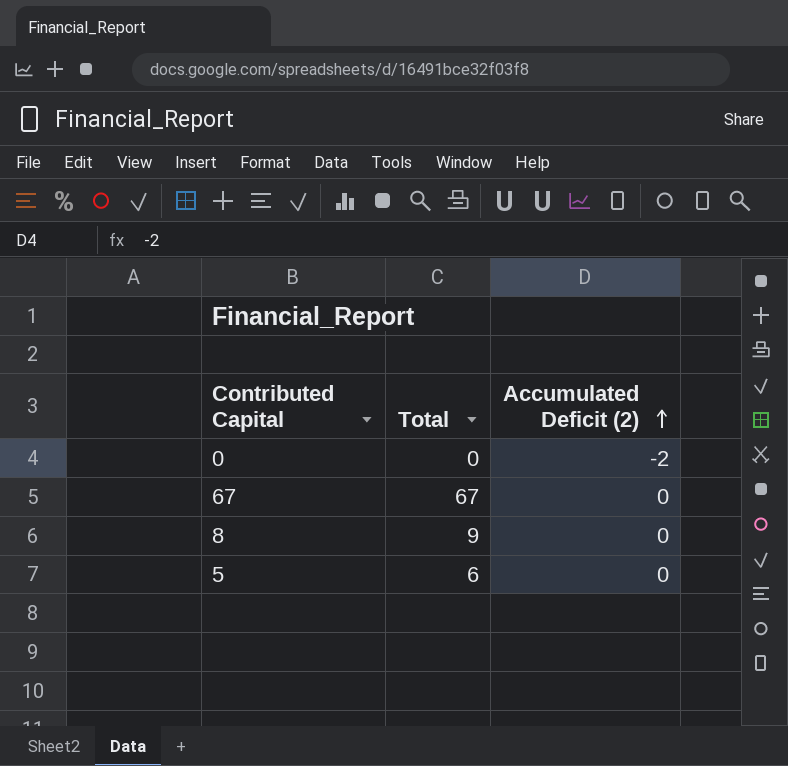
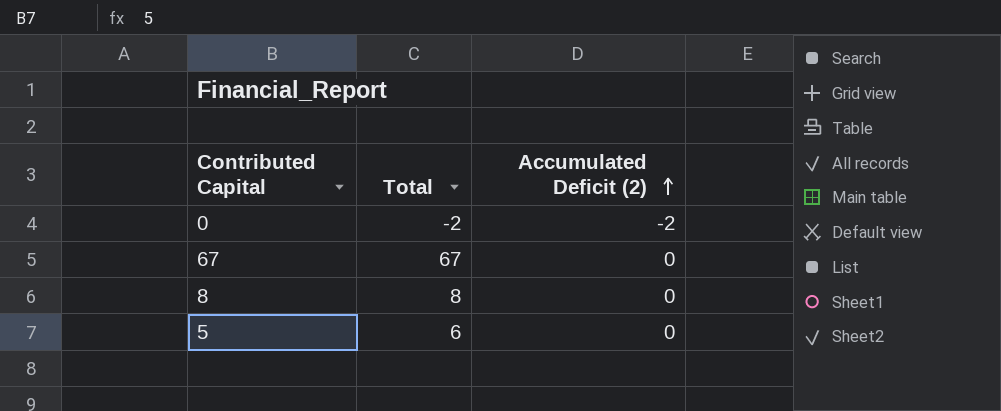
0 | Total: 0 -> -2
8 | Total: 9 -> 8

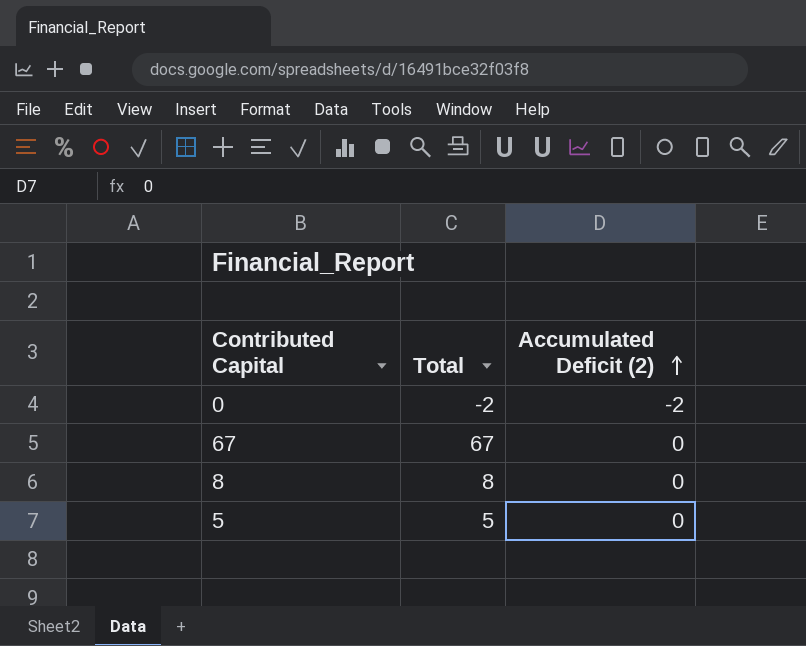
5 | Total: 6 -> 5

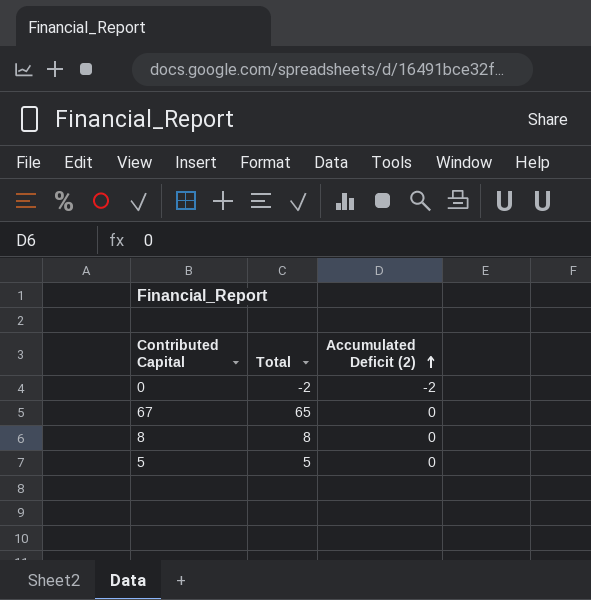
67 | Total: 67 -> 65

